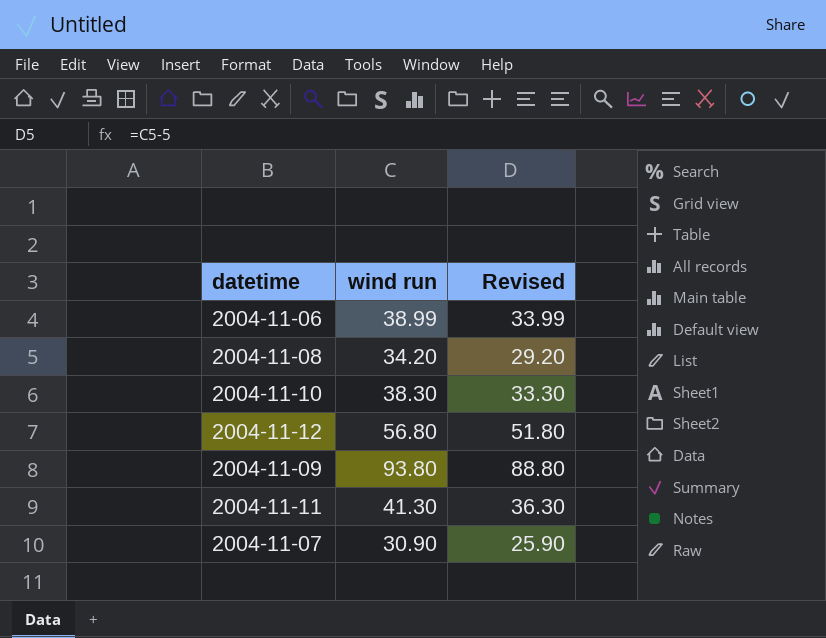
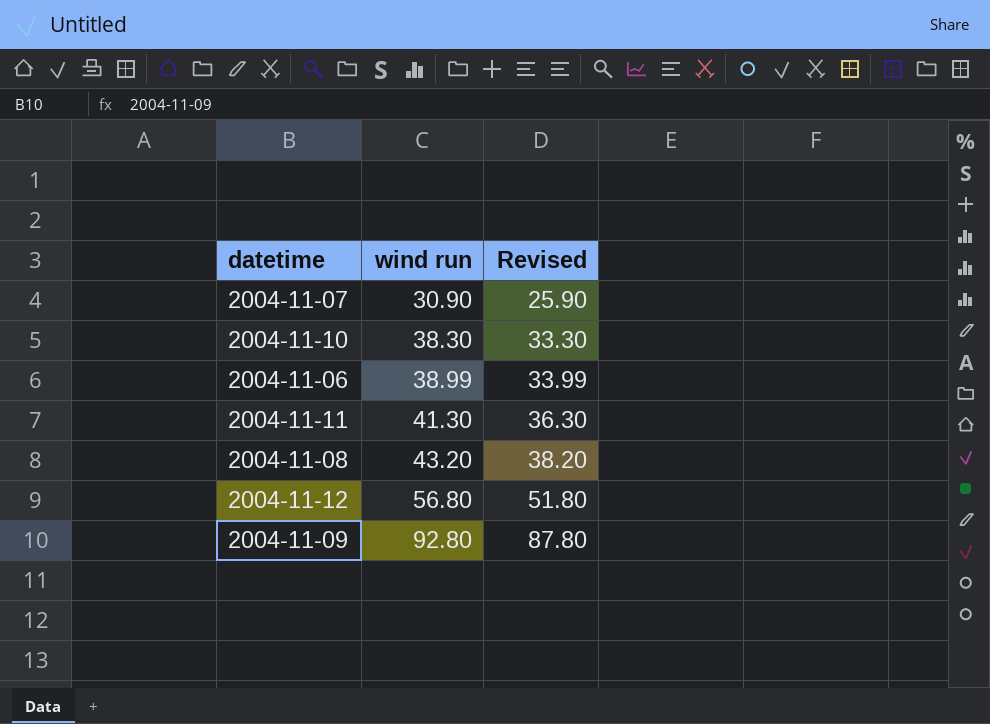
row order: none -> wind run ascending
2004-11-08 | wind run: 34.20 -> 43.20
2004-11-08 | Revised: 29.20 -> 38.20
2004-11-09 | wind run: 93.80 -> 92.80
2004-11-09 | Revised: 88.80 -> 87.80

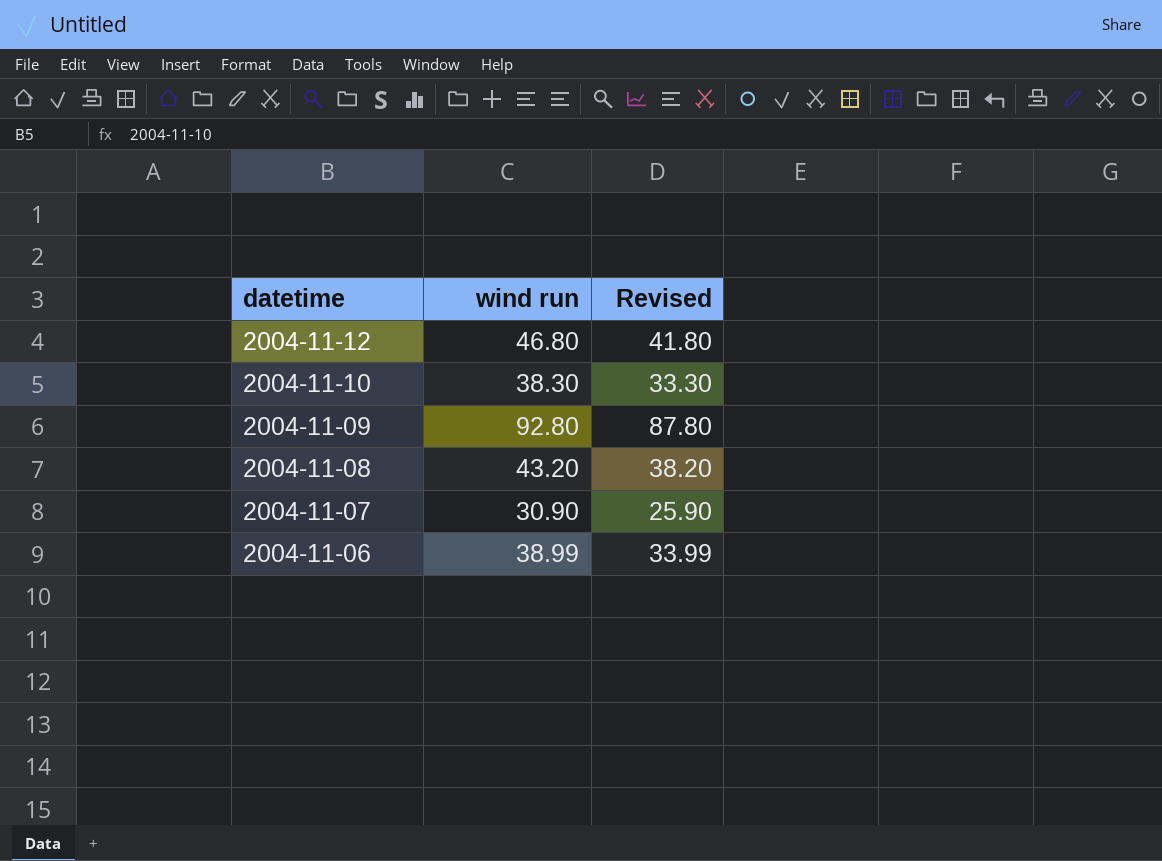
row order: wind run ascending -> datetime descending
row 2004-11-11: 41.30 | 36.30 -> none
2004-11-12 | wind run: 56.80 -> 46.80
2004-11-12 | Revised: 51.80 -> 41.80

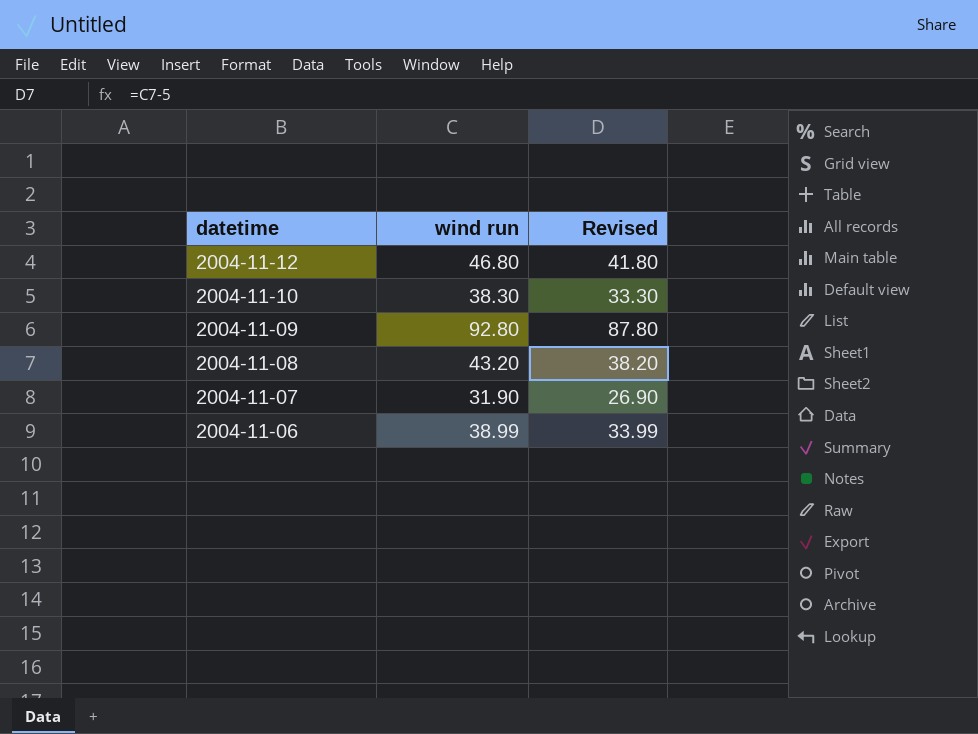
2004-11-07 | wind run: 30.90 -> 31.90
2004-11-07 | Revised: 25.90 -> 26.90

